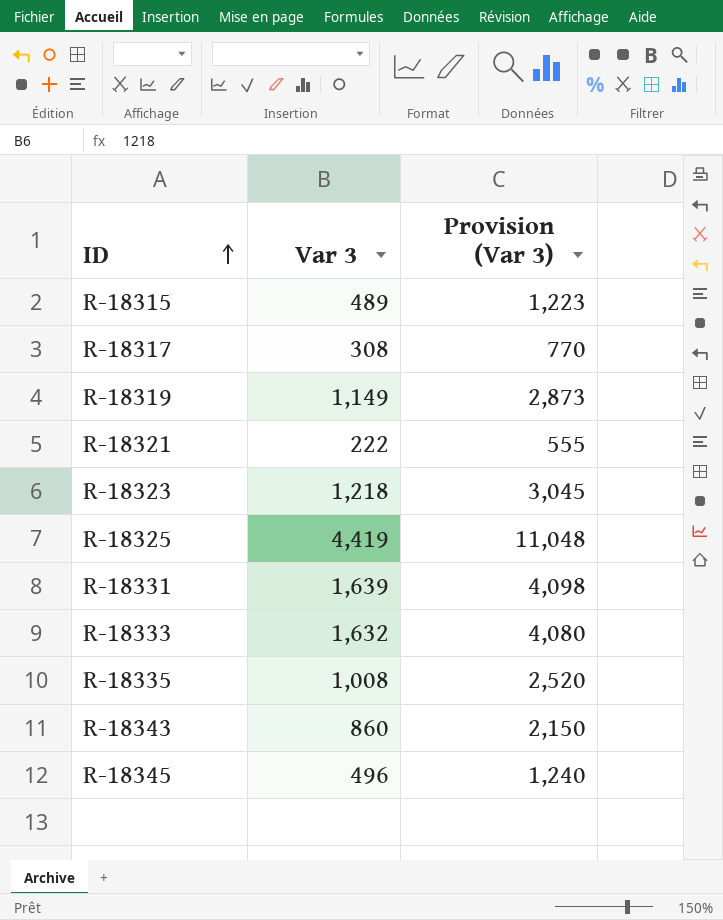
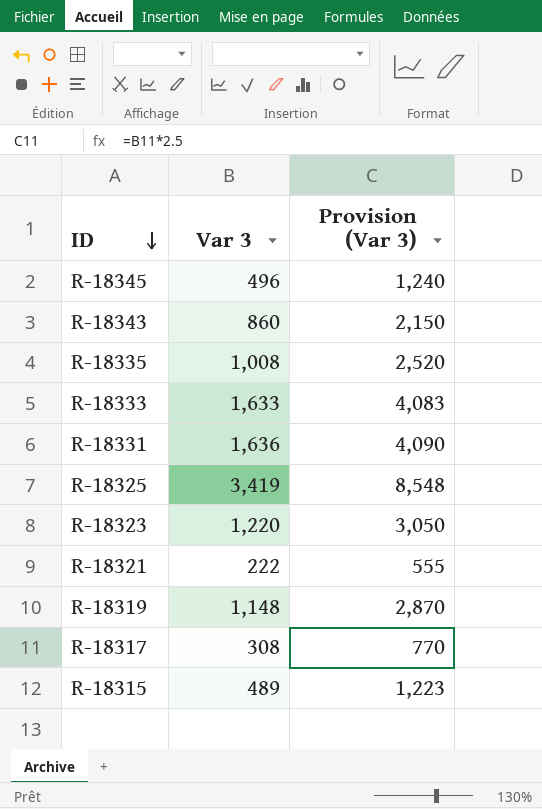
row order: ID ascending -> ID descending
R-18333 | Var 3: 1,632 -> 1,633
R-18333 | Provision (Var 3): 4,080 -> 4,083
R-18331 | Var 3: 1,639 -> 1,636
R-18331 | Provision (Var 3): 4,098 -> 4,090
R-18325 | Var 3: 4,419 -> 3,419
R-18325 | Provision (Var 3): 11,048 -> 8,548
R-18323 | Var 3: 1,218 -> 1,220
R-18323 | Provision (Var 3): 3,045 -> 3,050
R-18319 | Var 3: 1,149 -> 1,148
R-18319 | Provision (Var 3): 2,873 -> 2,870

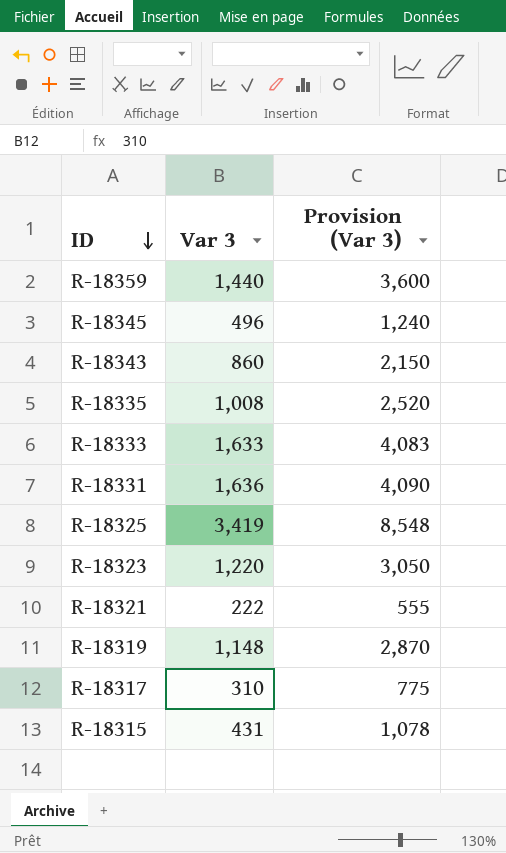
row R-18359: none -> 1,440 | 3,600
R-18317 | Var 3: 308 -> 310
R-18317 | Provision (Var 3): 770 -> 775
R-18315 | Var 3: 489 -> 431
R-18315 | Provision (Var 3): 1,223 -> 1,078

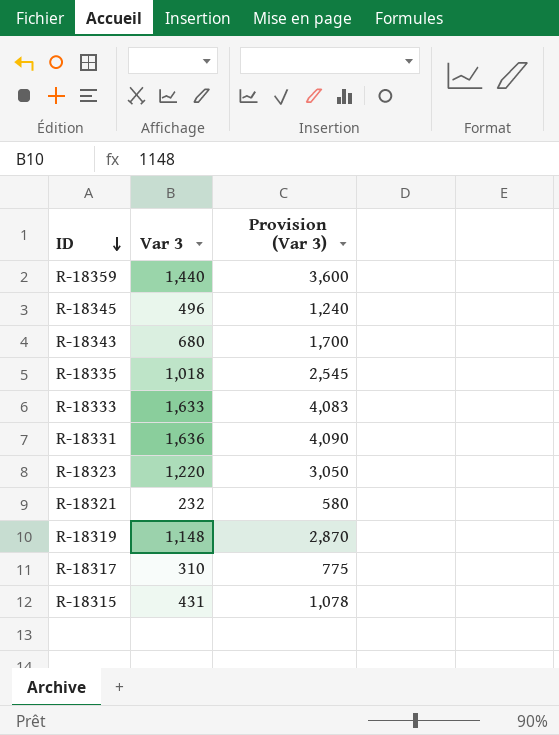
row R-18325: 3,419 | 8,548 -> none
R-18343 | Var 3: 860 -> 680
R-18343 | Provision (Var 3): 2,150 -> 1,700
R-18335 | Var 3: 1,008 -> 1,018
R-18335 | Provision (Var 3): 2,520 -> 2,545
R-18321 | Var 3: 222 -> 232
R-18321 | Provision (Var 3): 555 -> 580

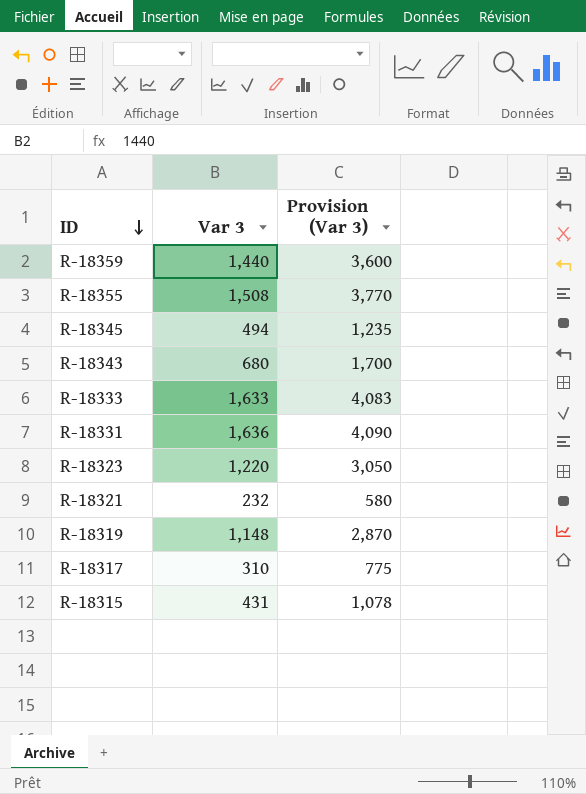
row R-18335: 1,018 | 2,545 -> none
row R-18355: none -> 1,508 | 3,770
R-18345 | Var 3: 496 -> 494
R-18345 | Provision (Var 3): 1,240 -> 1,235

